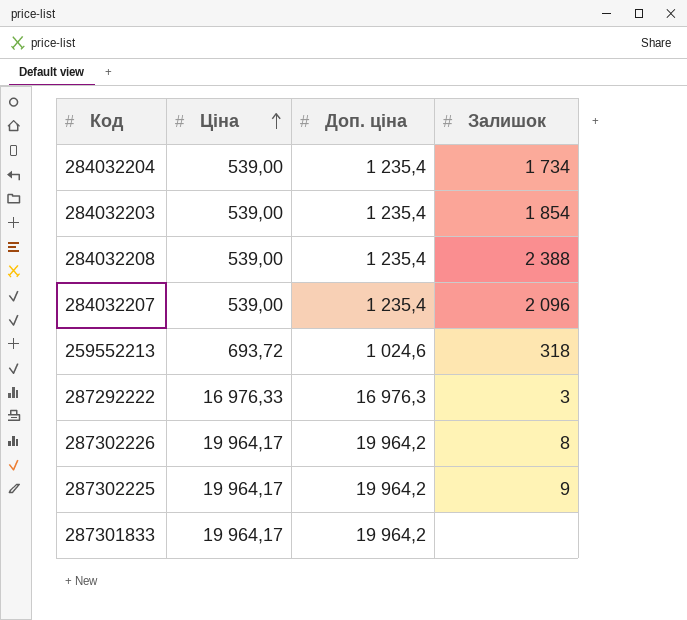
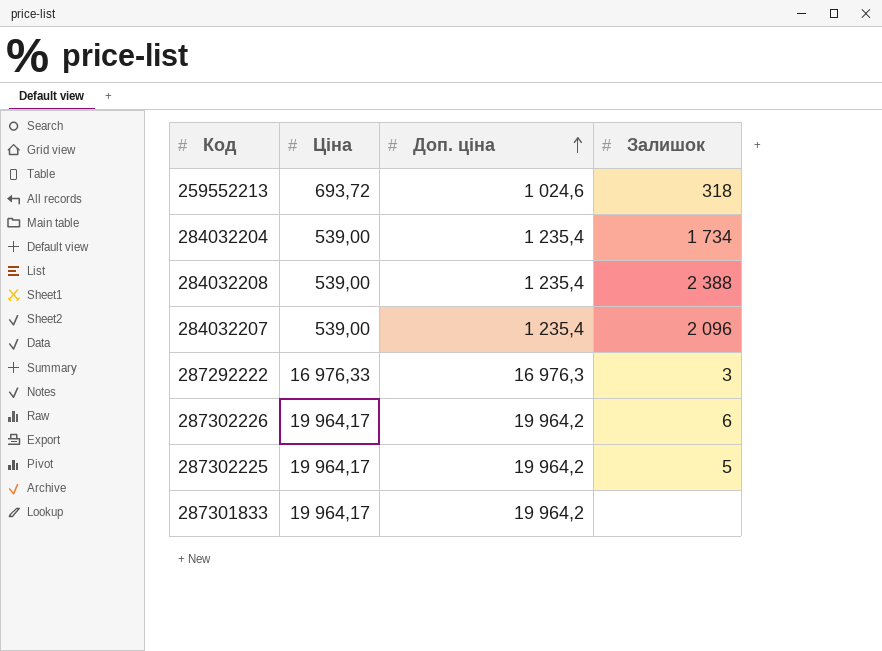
row order: Ціна ascending -> Доп. ціна ascending
row 284032203: 539,00 | 1 235,4 | 1 854 -> none
287302226 | Залишок: 8 -> 6
287302225 | Залишок: 9 -> 5

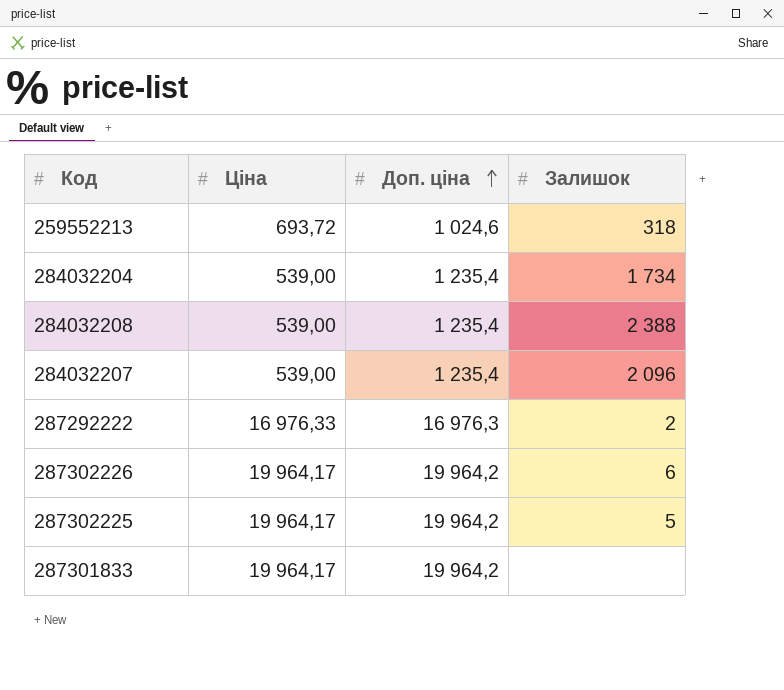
287292222 | Залишок: 3 -> 2

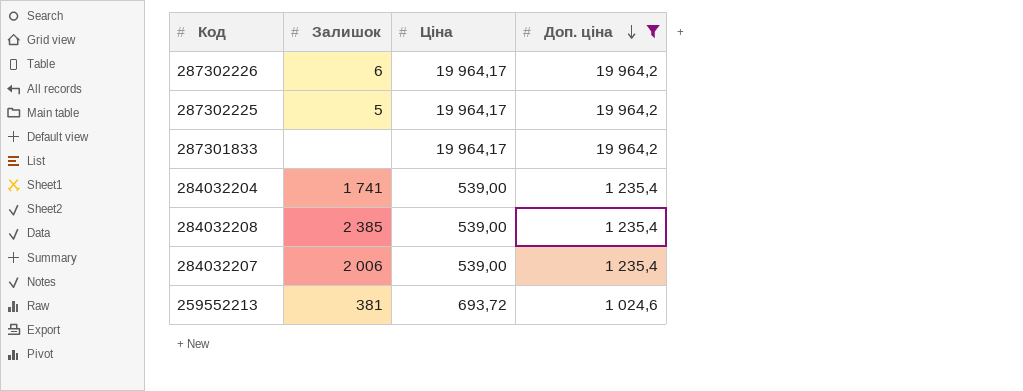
filter: none -> Доп. ціна != 16 976,3
row order: Доп. ціна ascending -> Доп. ціна descending
column Залишок | position: 4 -> 2
284032204 | Залишок: 1 734 -> 1 741
284032208 | Залишок: 2 388 -> 2 385
284032207 | Залишок: 2 096 -> 2 006
259552213 | Залишок: 318 -> 381

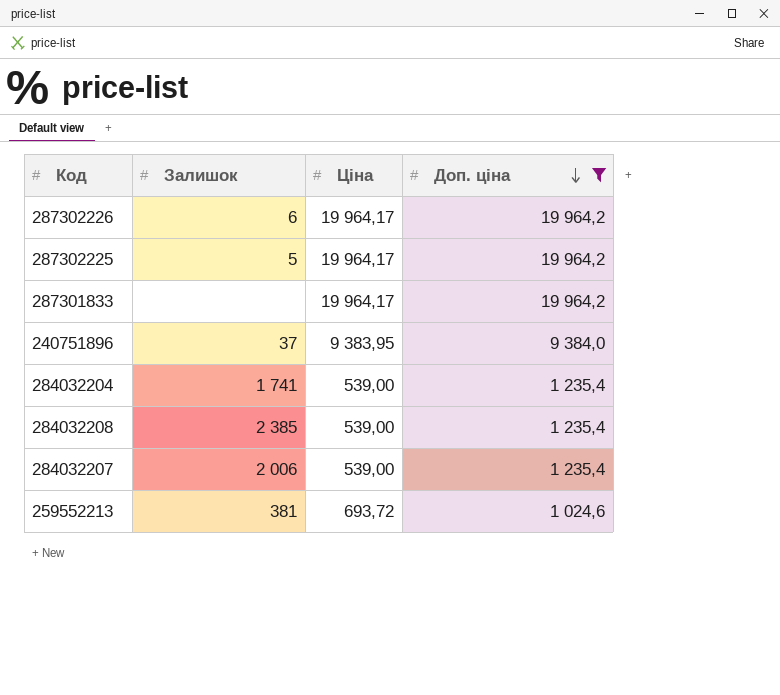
row 240751896: none -> 37 | 9 383,95 | 9 384,0

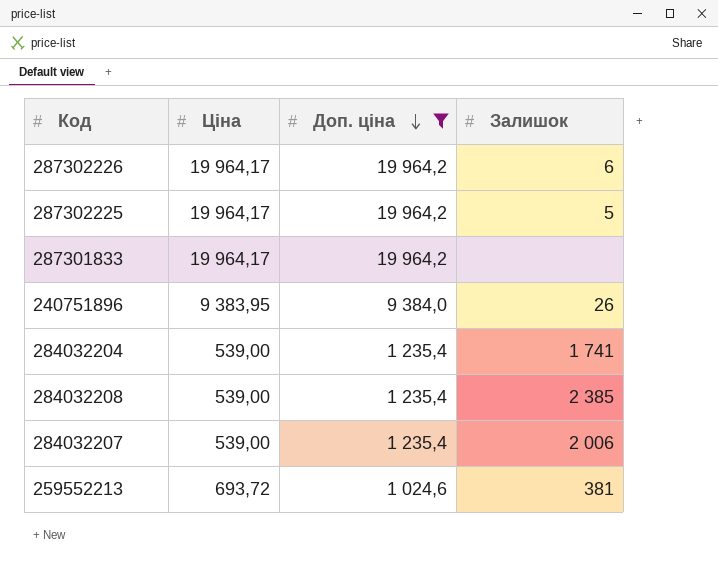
column Залишок | position: 2 -> 4
240751896 | Залишок: 37 -> 26

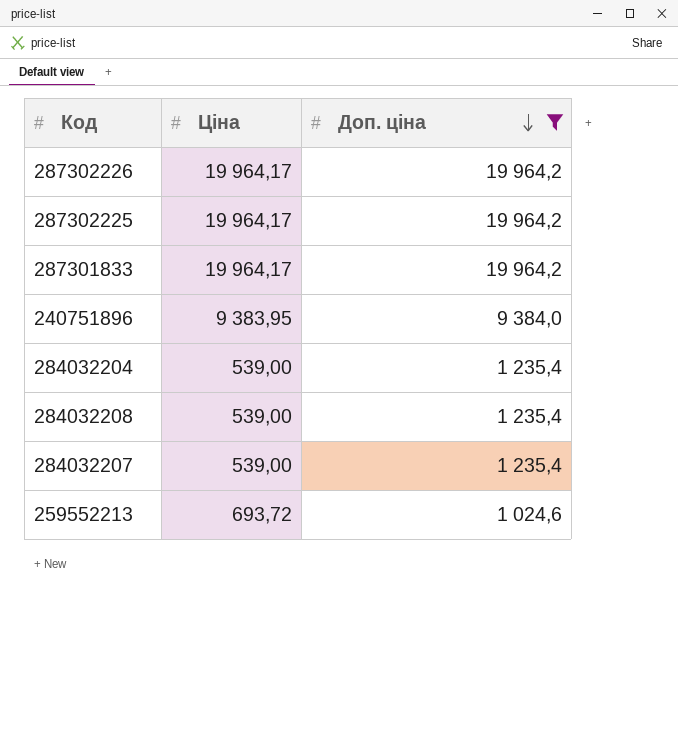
column Залишок | position: 4 -> none

